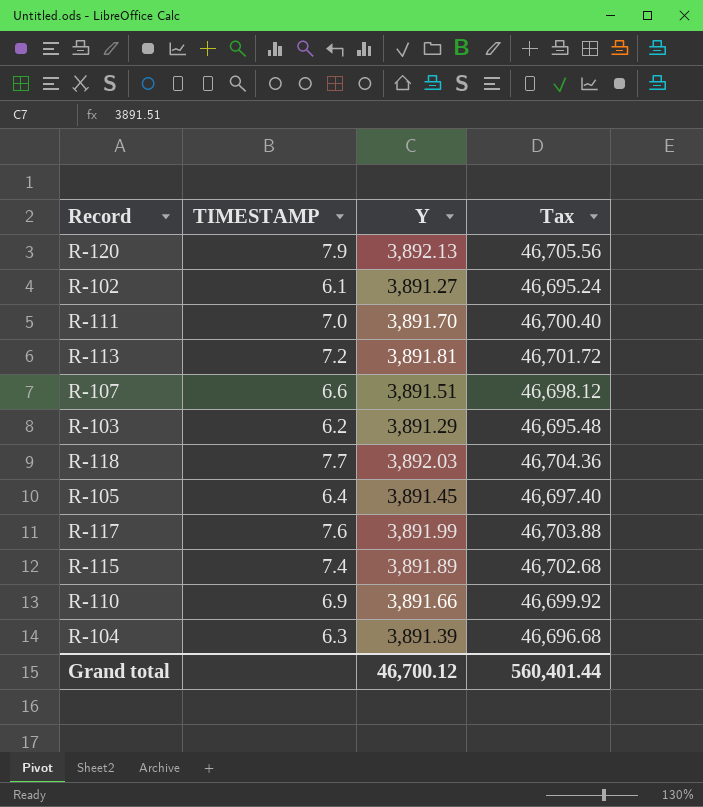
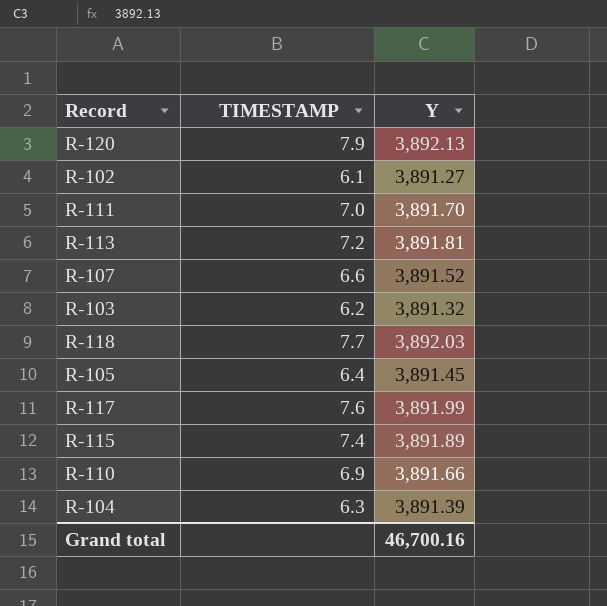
column Tax | formula: [Y] * 12 -> none
R-107 | Y: 3,891.51 -> 3,891.52
R-103 | Y: 3,891.29 -> 3,891.32
Grand total | Y: 46,700.12 -> 46,700.16

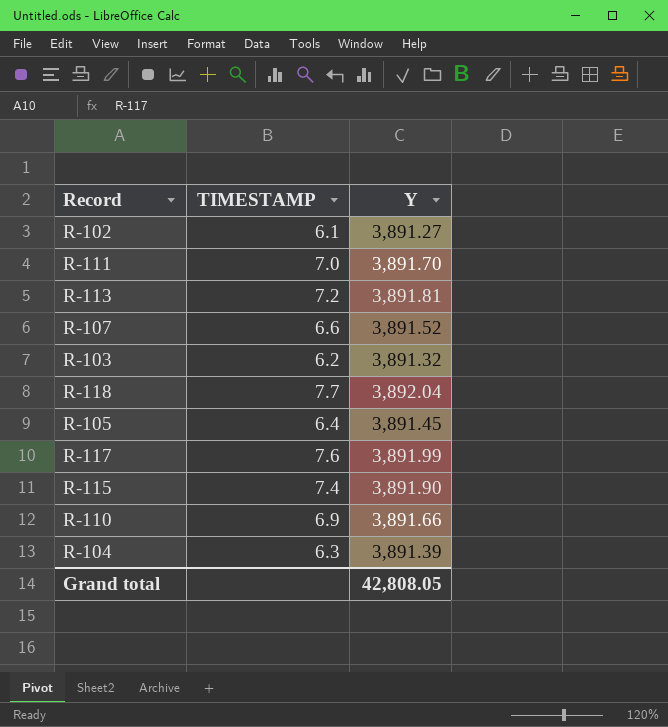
row R-120: 7.9 | 3,892.13 -> none
R-118 | Y: 3,892.03 -> 3,892.04
R-115 | Y: 3,891.89 -> 3,891.90
Grand total | Y: 46,700.16 -> 42,808.05

